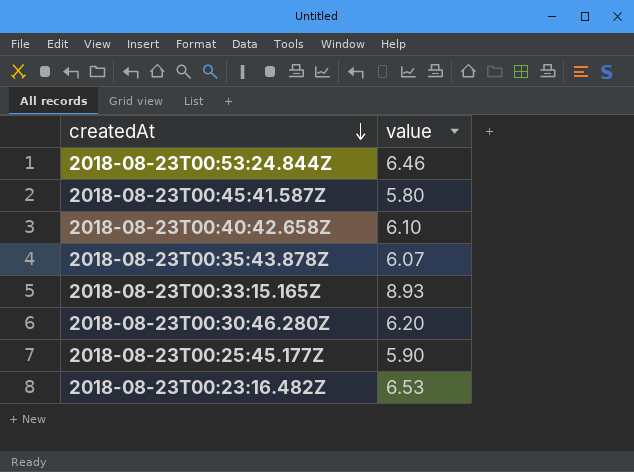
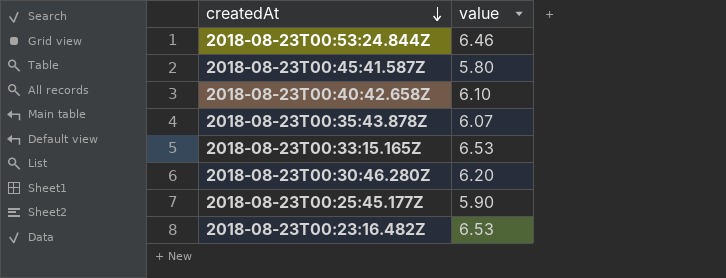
2018-08-23T00:33:15.165Z | value: 8.93 -> 6.53

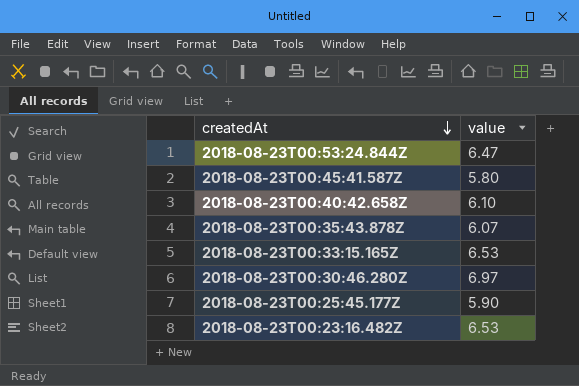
2018-08-23T00:53:24.844Z | value: 6.46 -> 6.47
2018-08-23T00:30:46.280Z | value: 6.20 -> 6.97

